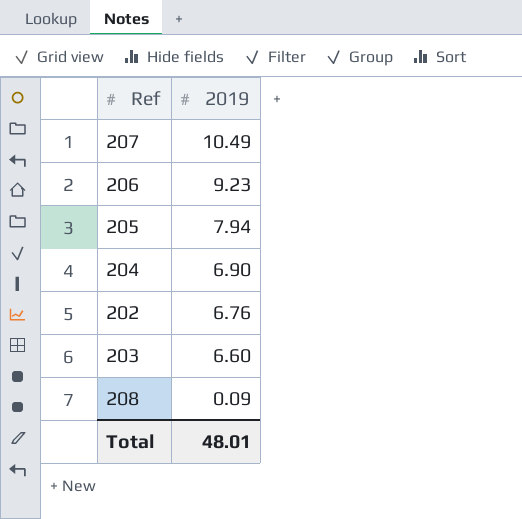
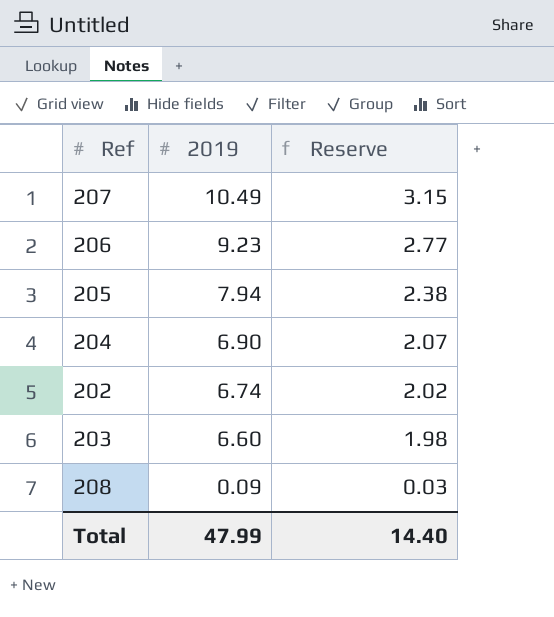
column Reserve | formula: none -> [2019] * 0.3
202 | 2019: 6.76 -> 6.74
Total | 2019: 48.01 -> 47.99

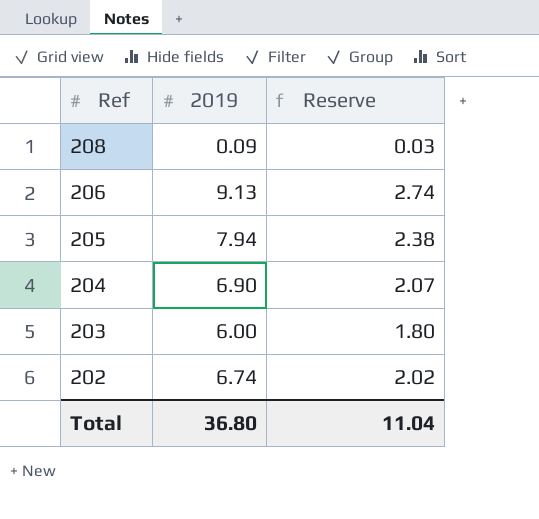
row order: 2019 descending -> Ref descending
row 207: 10.49 | 3.15 -> none
206 | 2019: 9.23 -> 9.13
206 | Reserve: 2.77 -> 2.74
203 | 2019: 6.60 -> 6.00
203 | Reserve: 1.98 -> 1.80
Total | 2019: 47.99 -> 36.80
Total | Reserve: 14.40 -> 11.04

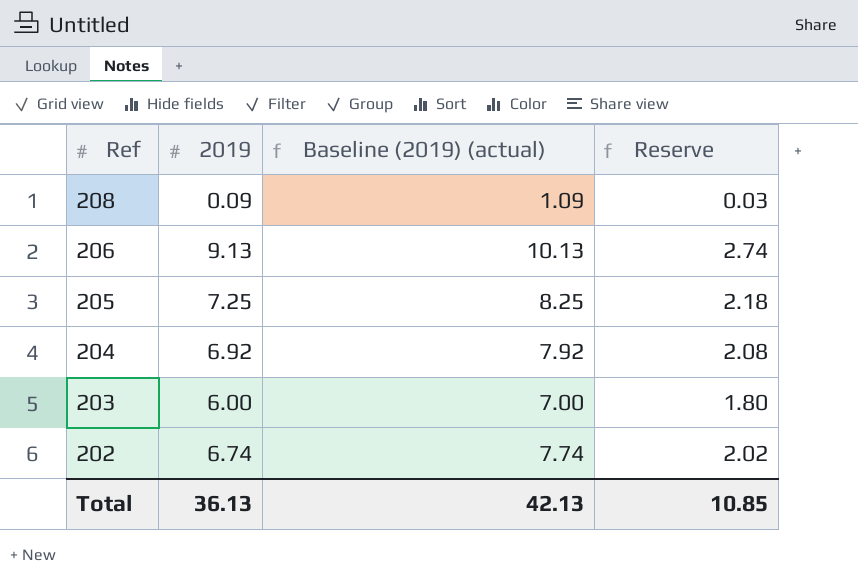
column Baseline (2019) (actual) | formula: none -> [2019] + 1
205 | 2019: 7.94 -> 7.25
205 | Reserve: 2.38 -> 2.18
204 | 2019: 6.90 -> 6.92
204 | Reserve: 2.07 -> 2.08
Total | 2019: 36.80 -> 36.13
Total | Reserve: 11.04 -> 10.85

